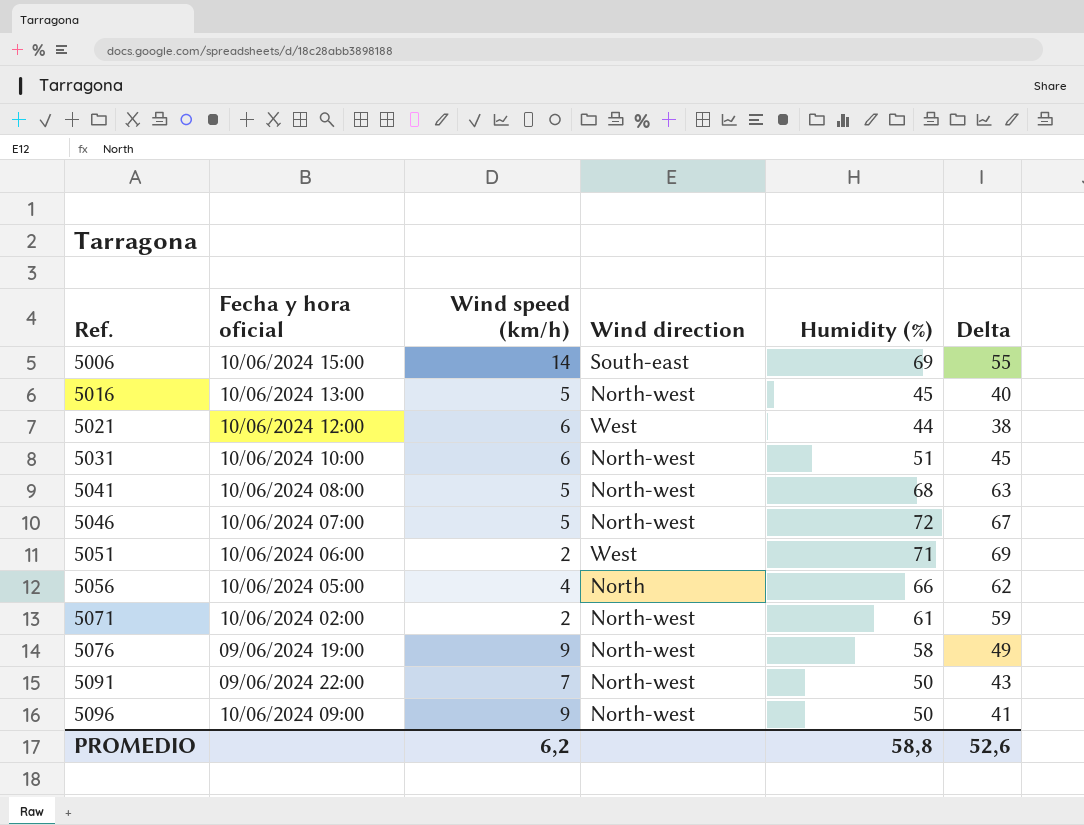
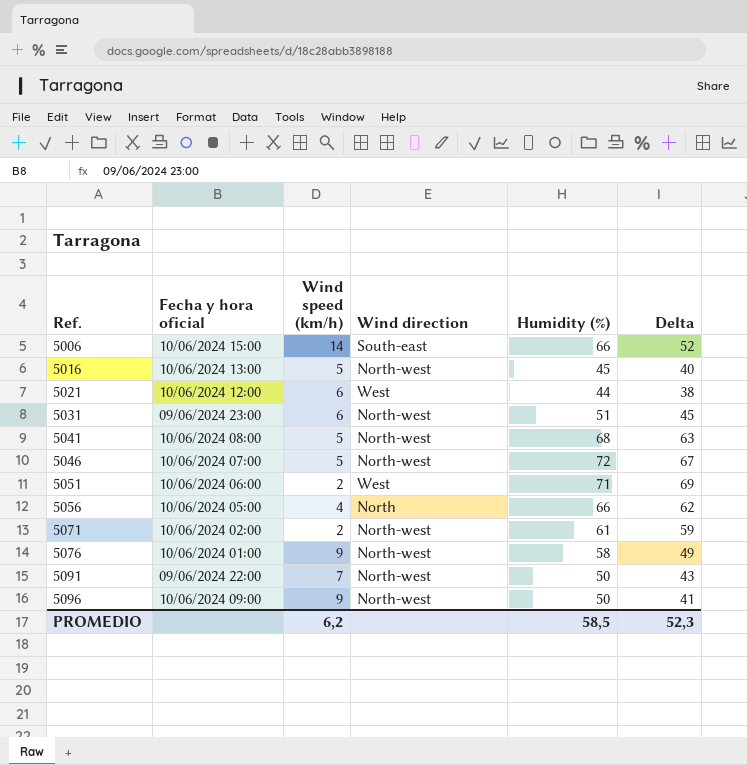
5006 | Humidity (%): 69 -> 66
5006 | Delta: 55 -> 52
5031 | Fecha y hora oficial: 10/06/2024 10:00 -> 09/06/2024 23:00
5076 | Fecha y hora oficial: 09/06/2024 19:00 -> 10/06/2024 01:00
PROMEDIO | Humidity (%): 58,8 -> 58,5
PROMEDIO | Delta: 52,6 -> 52,3

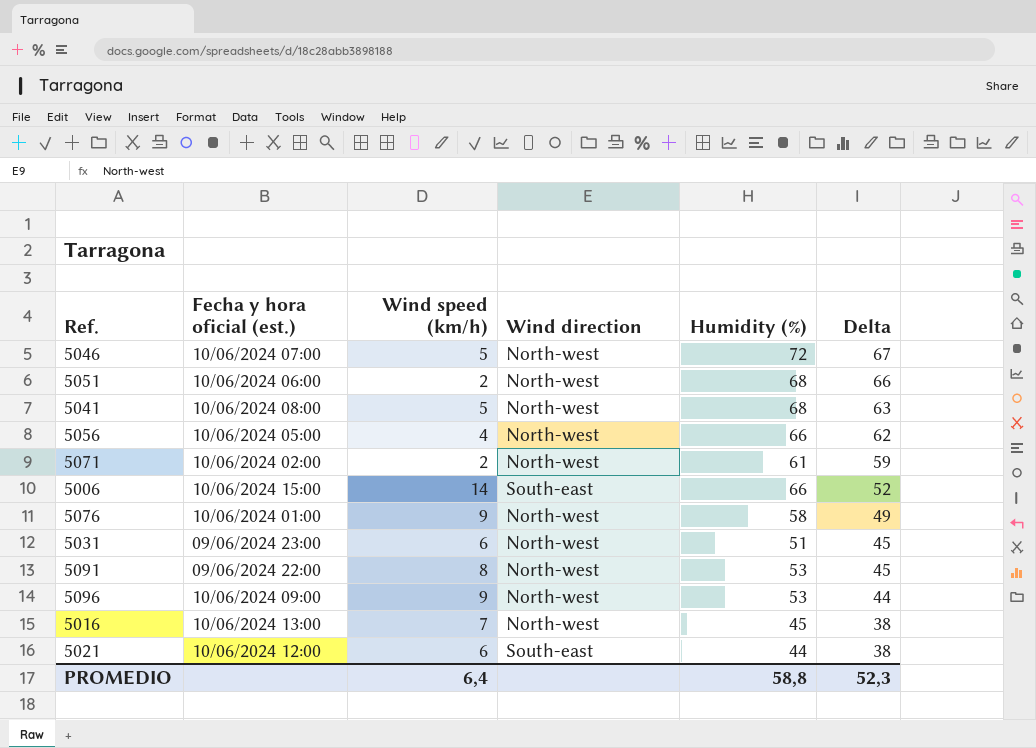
row order: Ref. ascending -> Delta descending
column name: Fecha y hora oficial -> Fecha y hora oficial (est.)
5051 | Wind direction: West -> North-west
5051 | Humidity (%): 71 -> 68
5051 | Delta: 69 -> 66
5056 | Wind direction: North -> North-west
5091 | Wind speed (km/h): 7 -> 8
5091 | Humidity (%): 50 -> 53
5091 | Delta: 43 -> 45
5096 | Humidity (%): 50 -> 53
5096 | Delta: 41 -> 44
5016 | Wind speed (km/h): 5 -> 7
5016 | Delta: 40 -> 38
5021 | Wind direction: West -> South-east
PROMEDIO | Wind speed (km/h): 6,2 -> 6,4
PROMEDIO | Humidity (%): 58,5 -> 58,8

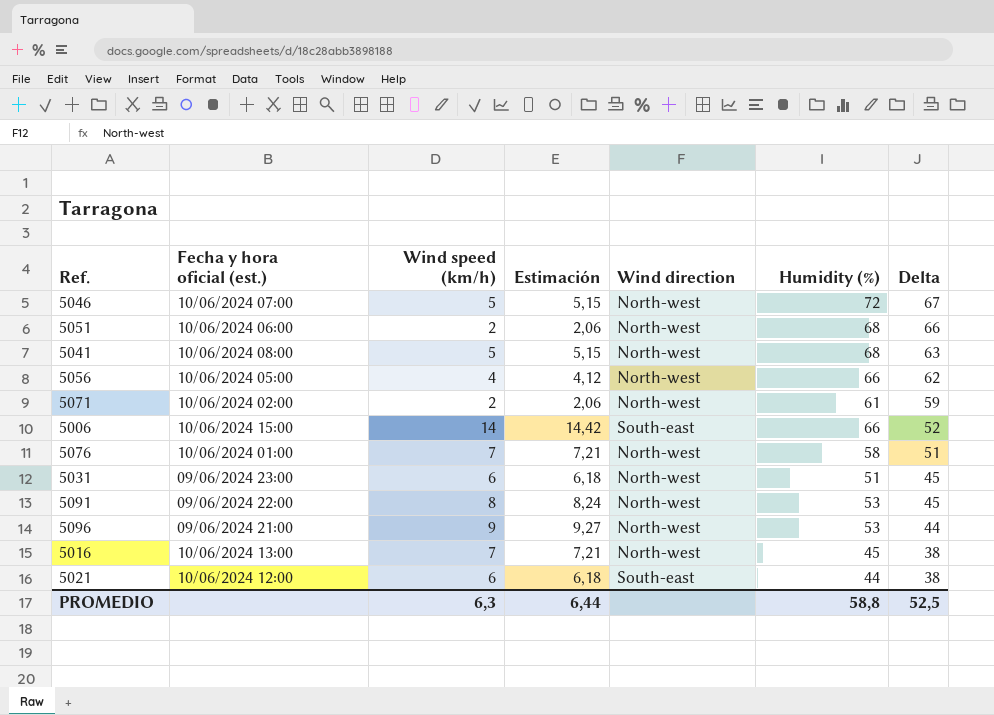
column Estimación | formula: none -> [Wind speed (km/h)] * 1,03
5076 | Wind speed (km/h): 9 -> 7
5076 | Delta: 49 -> 51
5096 | Fecha y hora oficial (est.): 10/06/2024 09:00 -> 09/06/2024 21:00
PROMEDIO | Wind speed (km/h): 6,4 -> 6,3
PROMEDIO | Delta: 52,3 -> 52,5

